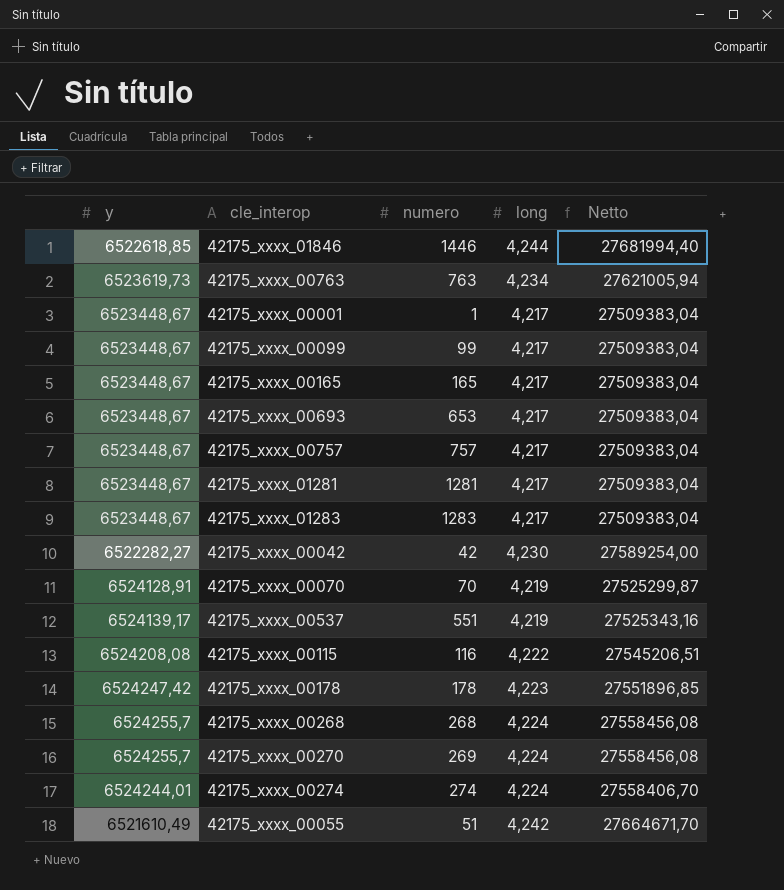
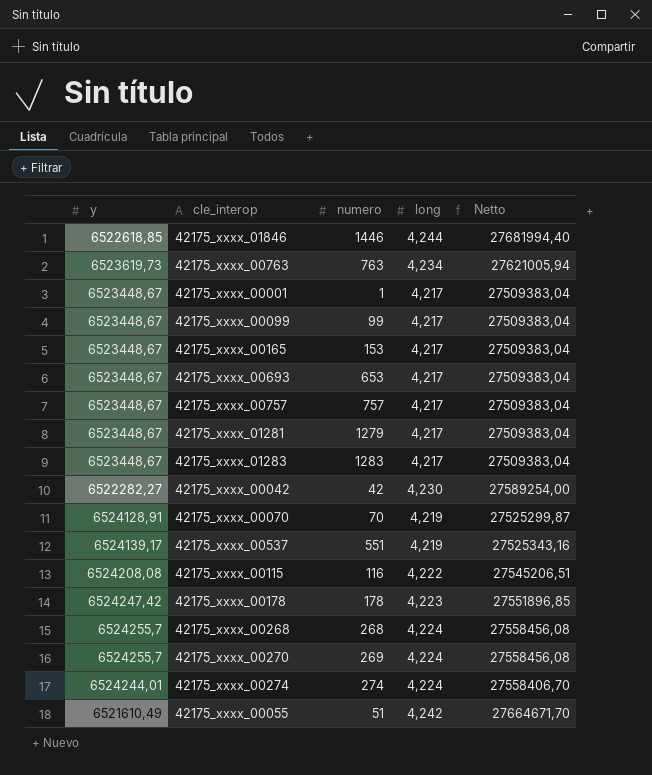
42175_xxxx_00165 | numero: 165 -> 153
42175_xxxx_01281 | numero: 1281 -> 1279

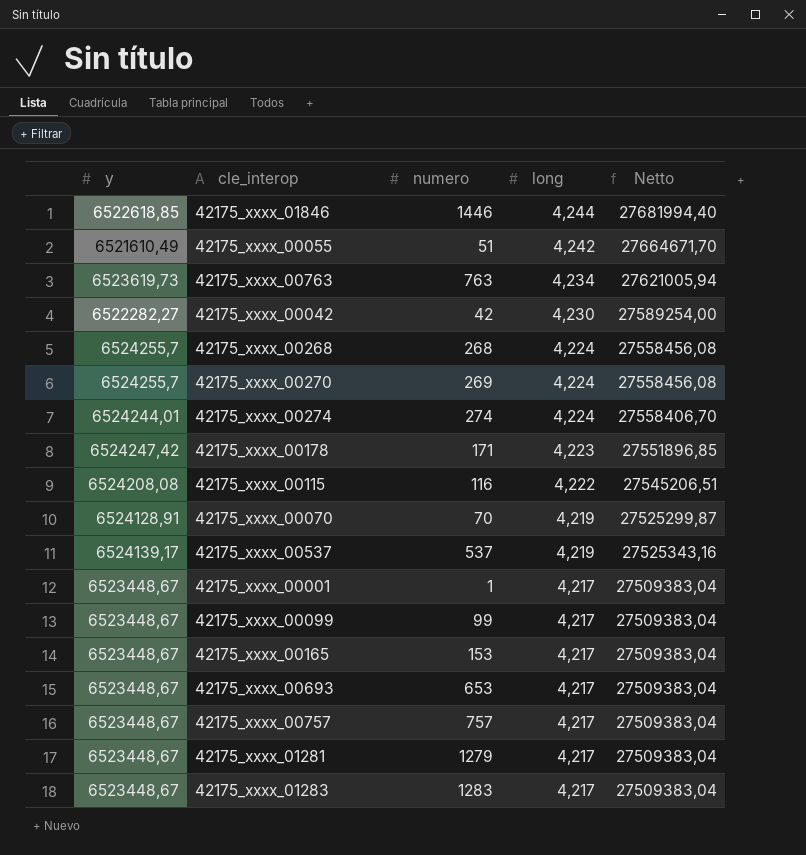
row order: none -> long descending
42175_xxxx_00178 | numero: 178 -> 171
42175_xxxx_00537 | numero: 551 -> 537

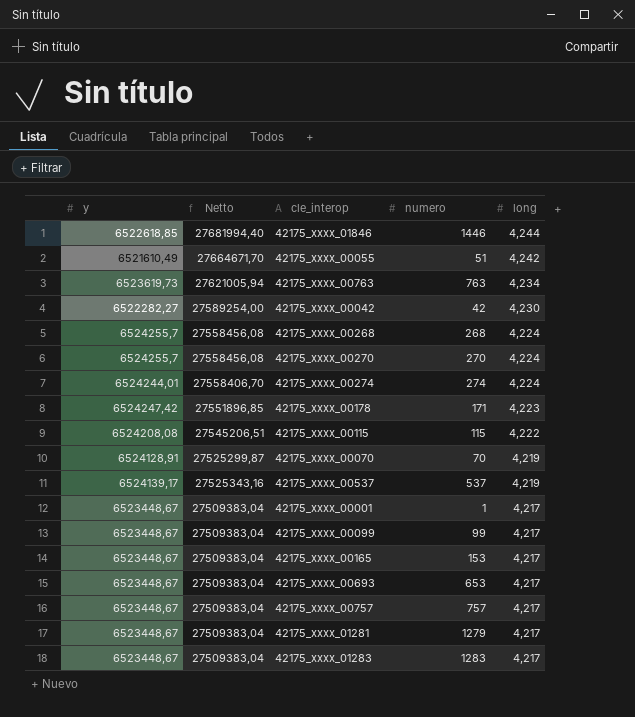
column Netto | position: 5 -> 2
42175_xxxx_00270 | numero: 269 -> 270
42175_xxxx_00115 | numero: 116 -> 115

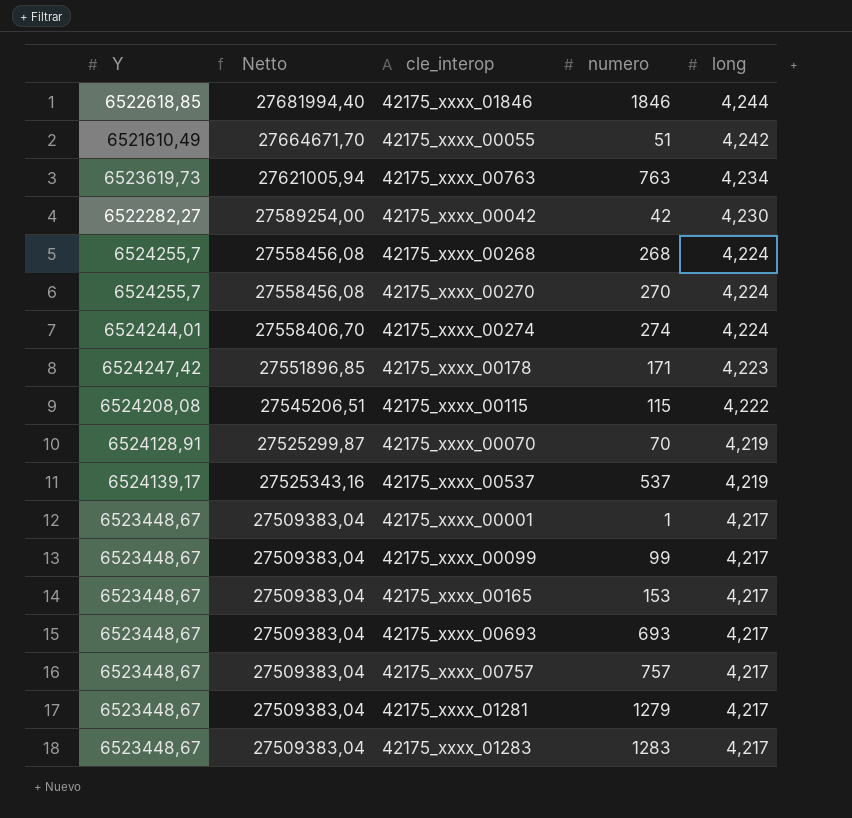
column name: y -> Y
42175_xxxx_01846 | numero: 1446 -> 1846
42175_xxxx_00693 | numero: 653 -> 693

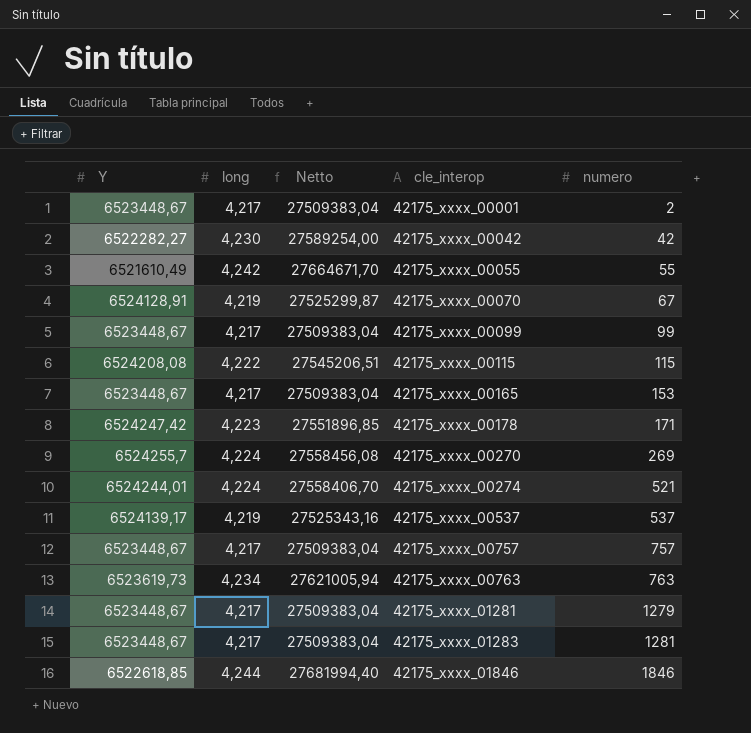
row order: long descending -> cle_interop ascending
column long | position: 5 -> 2
row 42175_xxxx_00268: 6524255,7 | 27558456,08 | 268 | 4,224 -> none
row 42175_xxxx_00693: 6523448,67 | 27509383,04 | 693 | 4,217 -> none
42175_xxxx_00001 | numero: 1 -> 2
42175_xxxx_00055 | numero: 51 -> 55
42175_xxxx_00070 | numero: 70 -> 67
42175_xxxx_00270 | numero: 270 -> 269
42175_xxxx_00274 | numero: 274 -> 521
42175_xxxx_01283 | numero: 1283 -> 1281

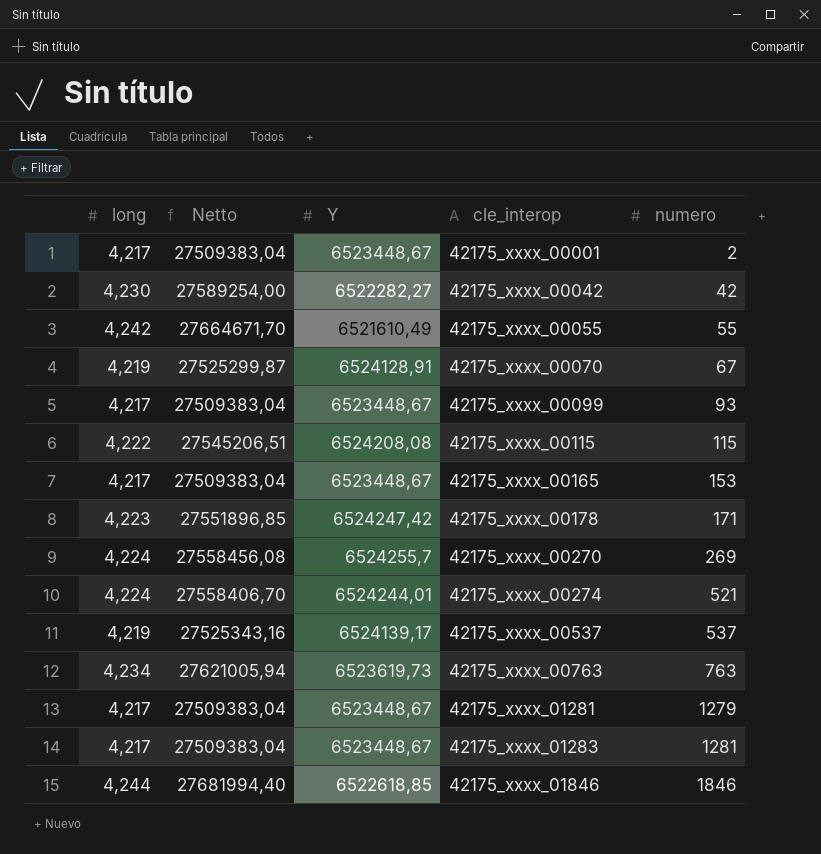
column Y | position: 1 -> 3
row 42175_xxxx_00757: 6523448,67 | 4,217 | 27509383,04 | 757 -> none
42175_xxxx_00099 | numero: 99 -> 93

